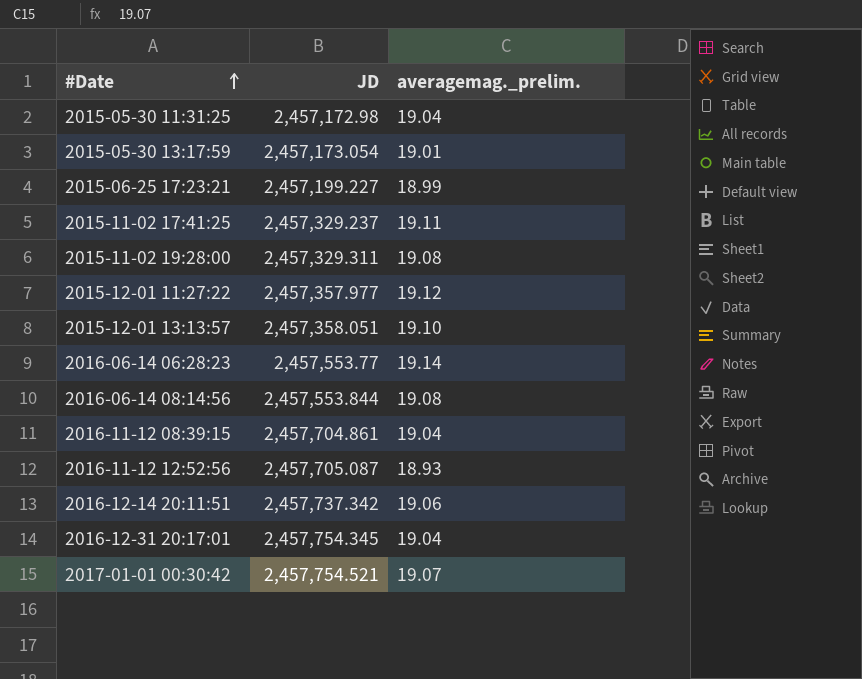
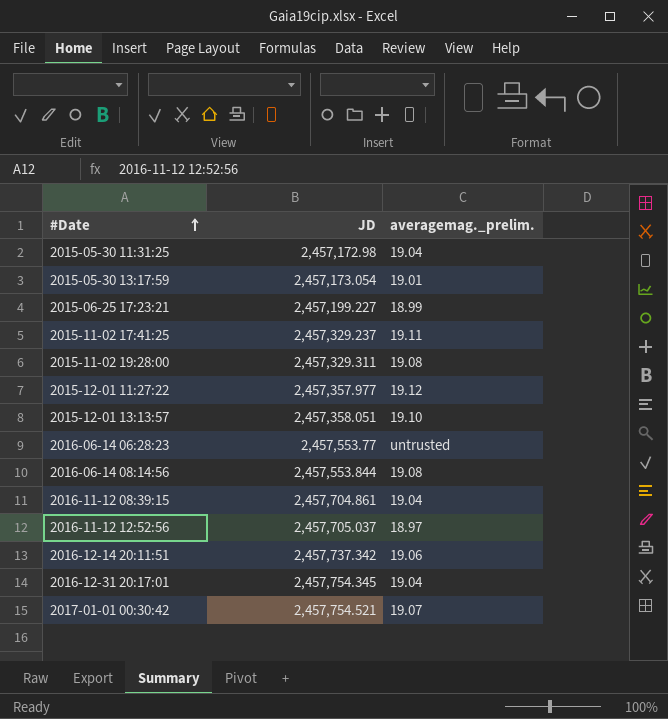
2016-06-14 06:28:23 | averagemag._prelim.: 19.14 -> untrusted
2016-11-12 12:52:56 | JD: 2,457,705.087 -> 2,457,705.037
2016-11-12 12:52:56 | averagemag._prelim.: 18.93 -> 18.97

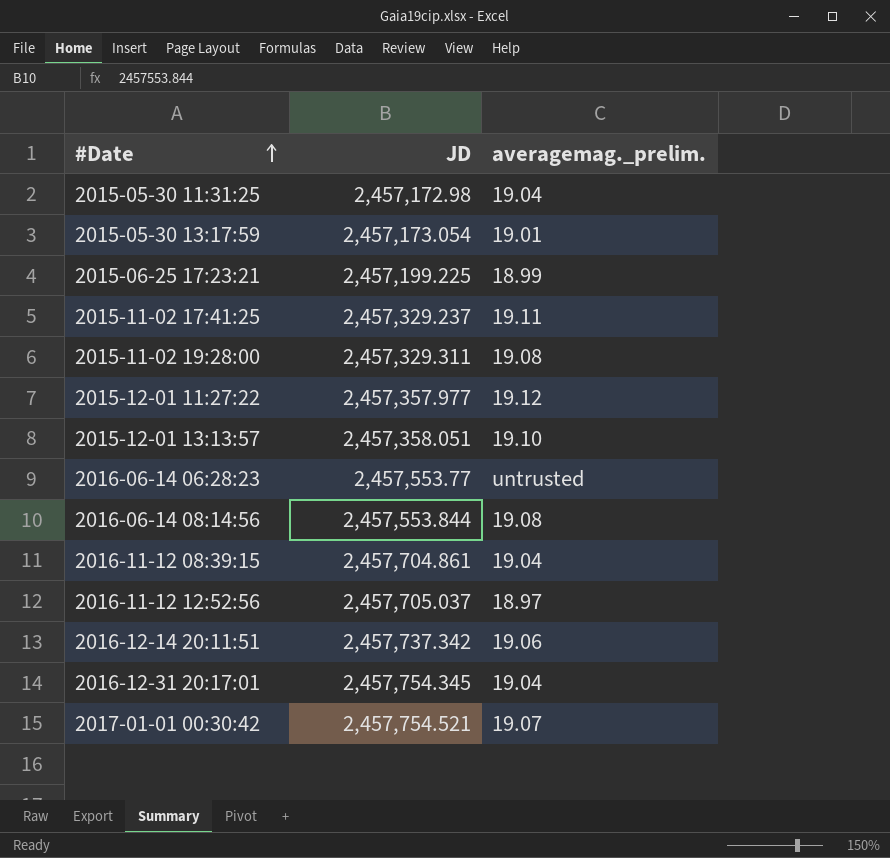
2015-06-25 17:23:21 | JD: 2,457,199.227 -> 2,457,199.225

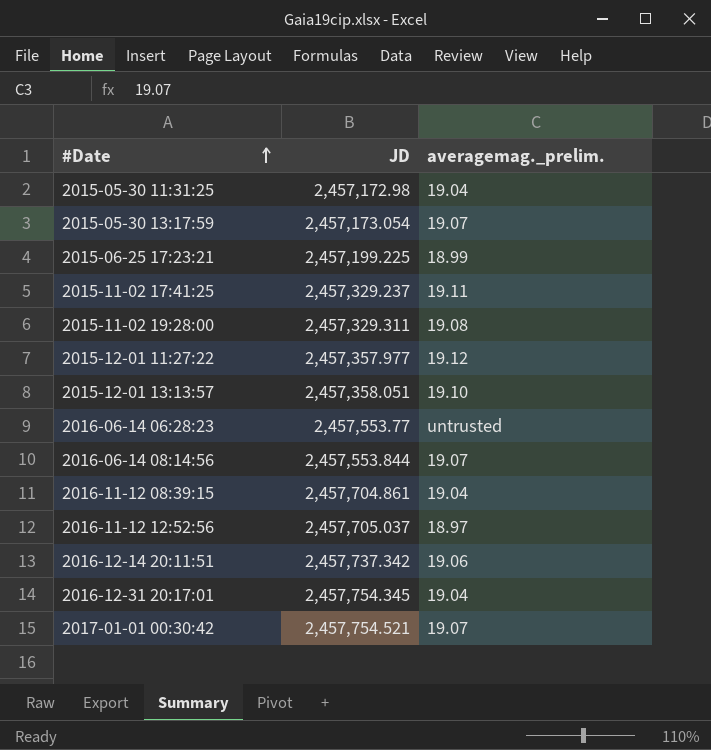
2015-05-30 13:17:59 | averagemag._prelim.: 19.01 -> 19.07
2016-06-14 08:14:56 | averagemag._prelim.: 19.08 -> 19.07

